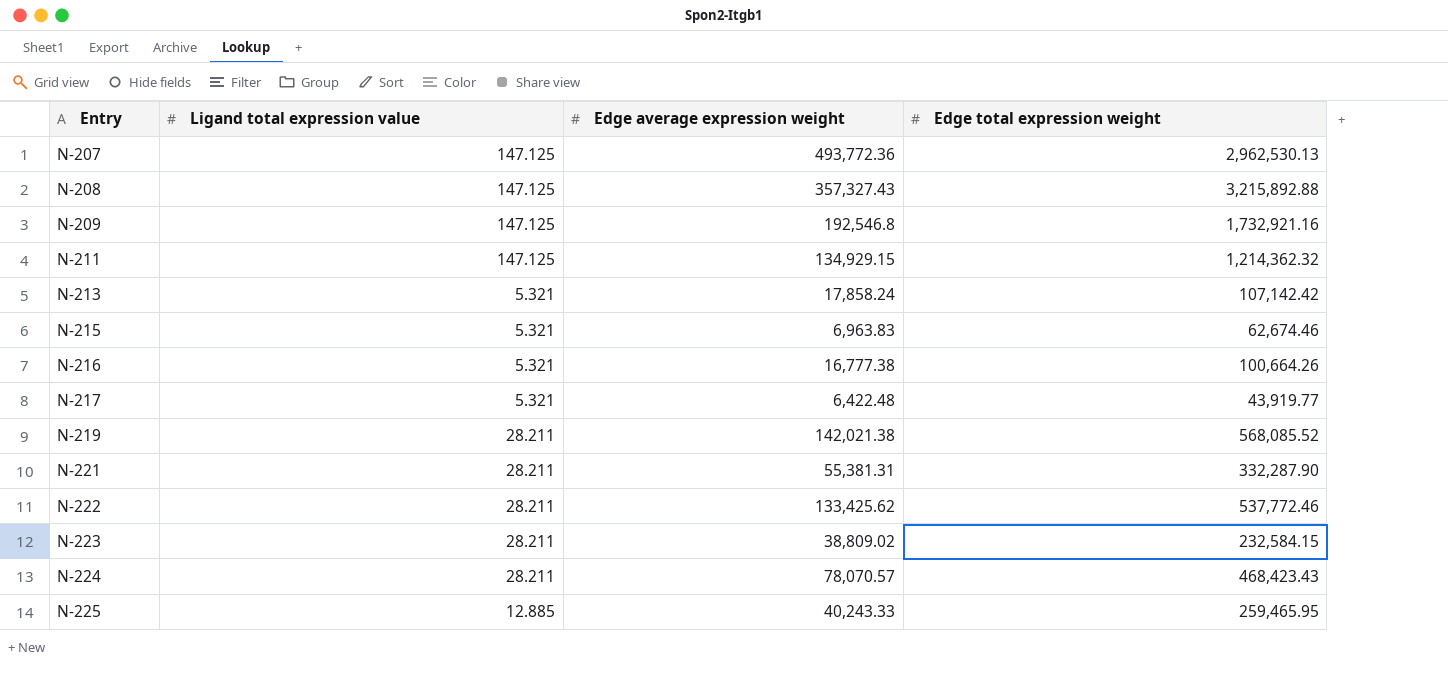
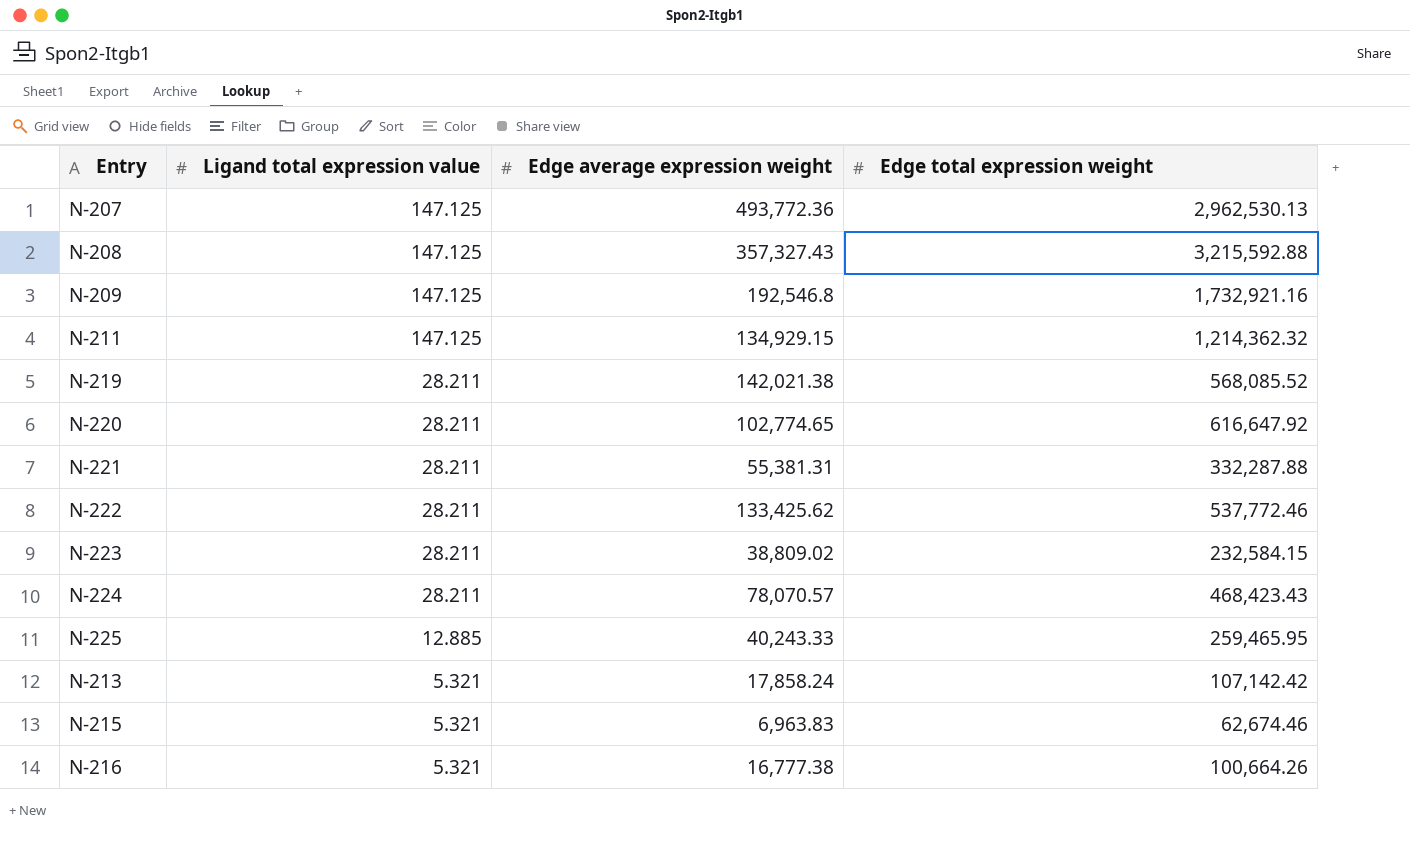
row order: Entry ascending -> Ligand total expression value descending
row N-217: 5.321 | 6,422.48 | 43,919.77 -> none
N-208 | Edge total expression weight: 3,215,892.88 -> 3,215,592.88
row N-220: none -> 28.211 | 102,774.65 | 616,647.92
N-221 | Edge total expression weight: 332,287.90 -> 332,287.88

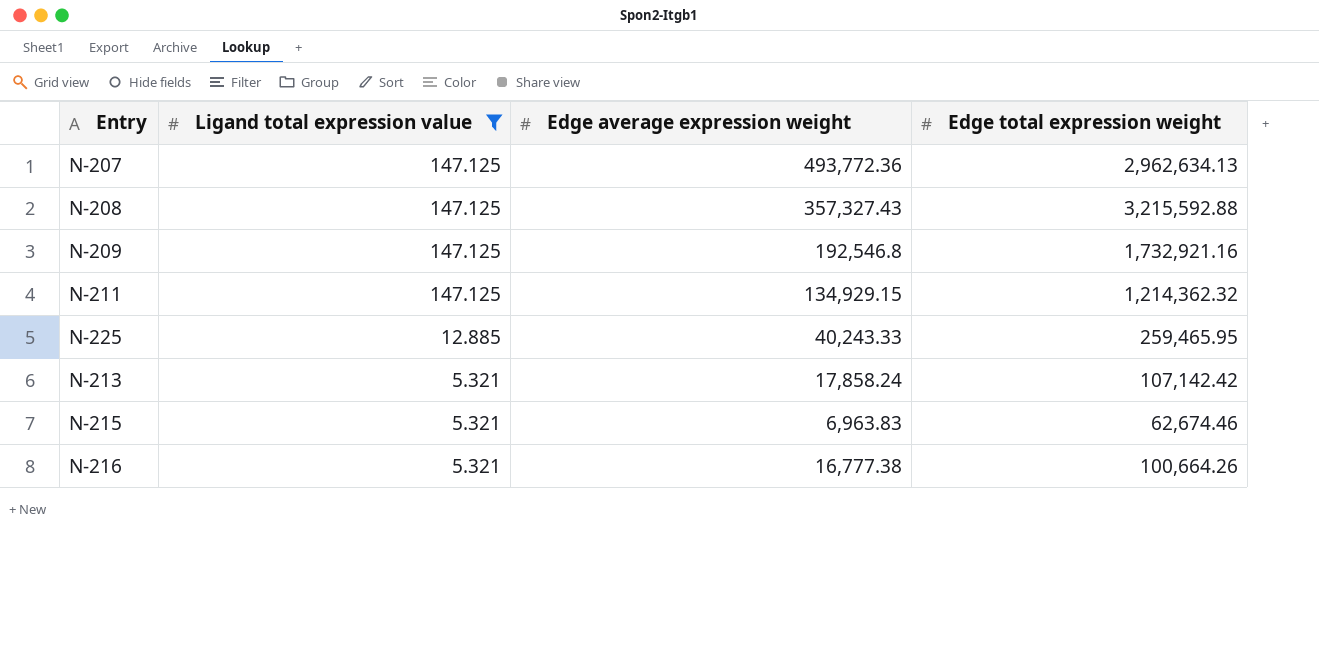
filter: none -> Ligand total expression value != 28.211
N-207 | Edge total expression weight: 2,962,530.13 -> 2,962,634.13

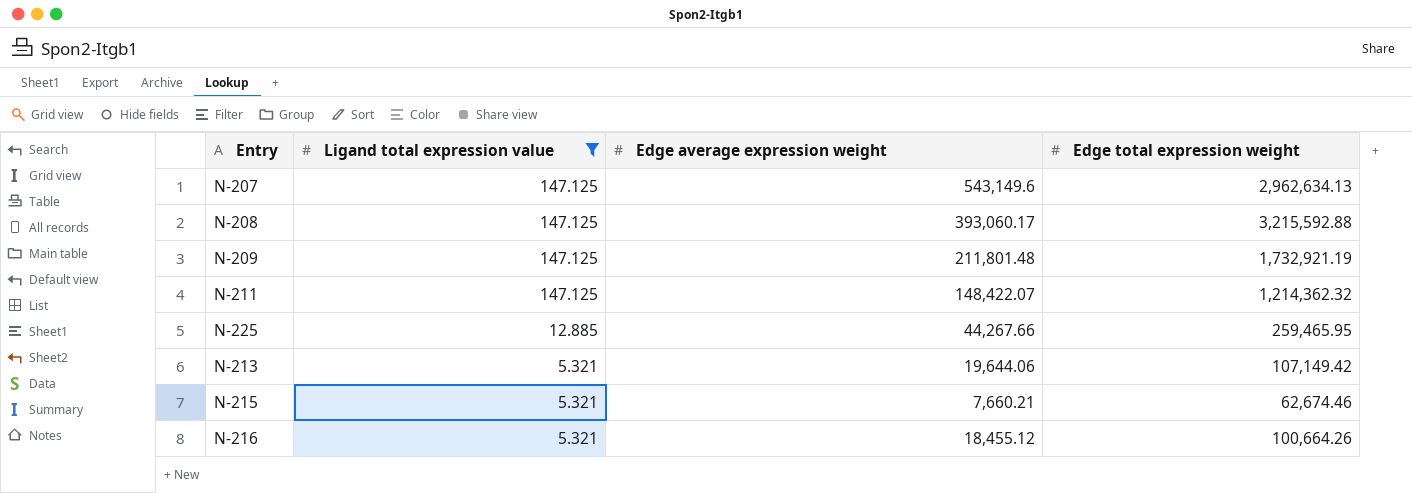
N-207 | Edge average expression weight: 493,772.36 -> 543,149.6
N-208 | Edge average expression weight: 357,327.43 -> 393,060.17
N-209 | Edge average expression weight: 192,546.8 -> 211,801.48
N-209 | Edge total expression weight: 1,732,921.16 -> 1,732,921.19
N-211 | Edge average expression weight: 134,929.15 -> 148,422.07
N-225 | Edge average expression weight: 40,243.33 -> 44,267.66
N-213 | Edge average expression weight: 17,858.24 -> 19,644.06
N-213 | Edge total expression weight: 107,142.42 -> 107,149.42
N-215 | Edge average expression weight: 6,963.83 -> 7,660.21
N-216 | Edge average expression weight: 16,777.38 -> 18,455.12

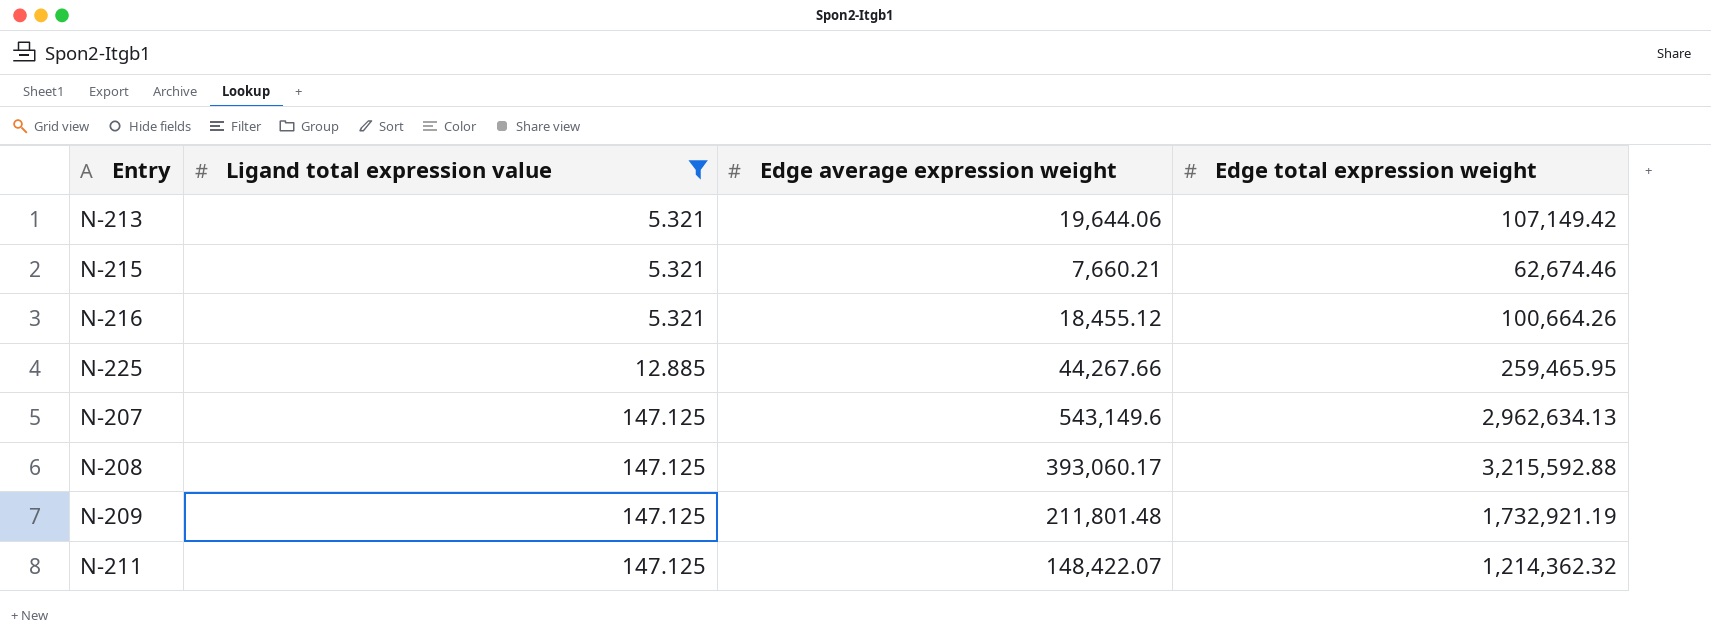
row order: Ligand total expression value descending -> Ligand total expression value ascending

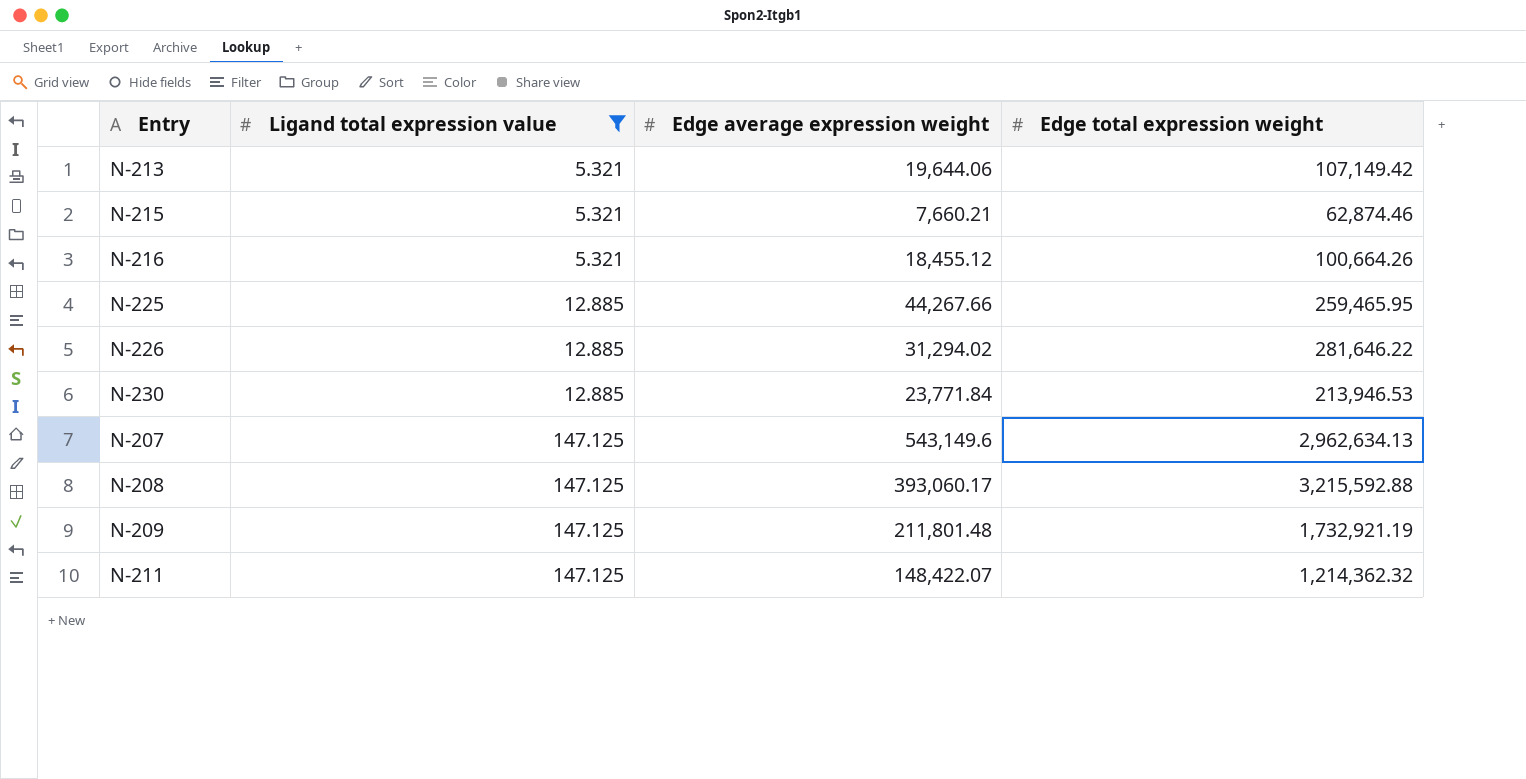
N-215 | Edge total expression weight: 62,674.46 -> 62,874.46
row N-226: none -> 12.885 | 31,294.02 | 281,646.22
row N-230: none -> 12.885 | 23,771.84 | 213,946.53

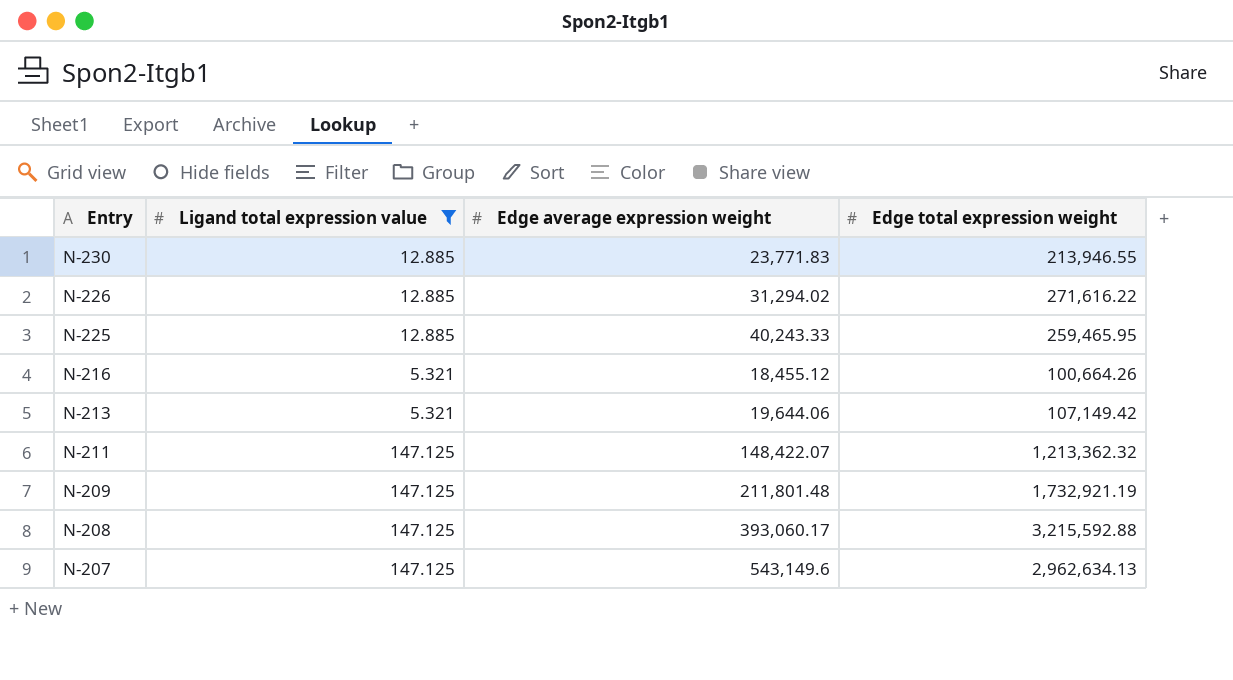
row order: Ligand total expression value ascending -> Entry descending
row N-215: 5.321 | 7,660.21 | 62,874.46 -> none
N-230 | Edge average expression weight: 23,771.84 -> 23,771.83
N-230 | Edge total expression weight: 213,946.53 -> 213,946.55
N-226 | Edge total expression weight: 281,646.22 -> 271,616.22
N-225 | Edge average expression weight: 44,267.66 -> 40,243.33
N-211 | Edge total expression weight: 1,214,362.32 -> 1,213,362.32

